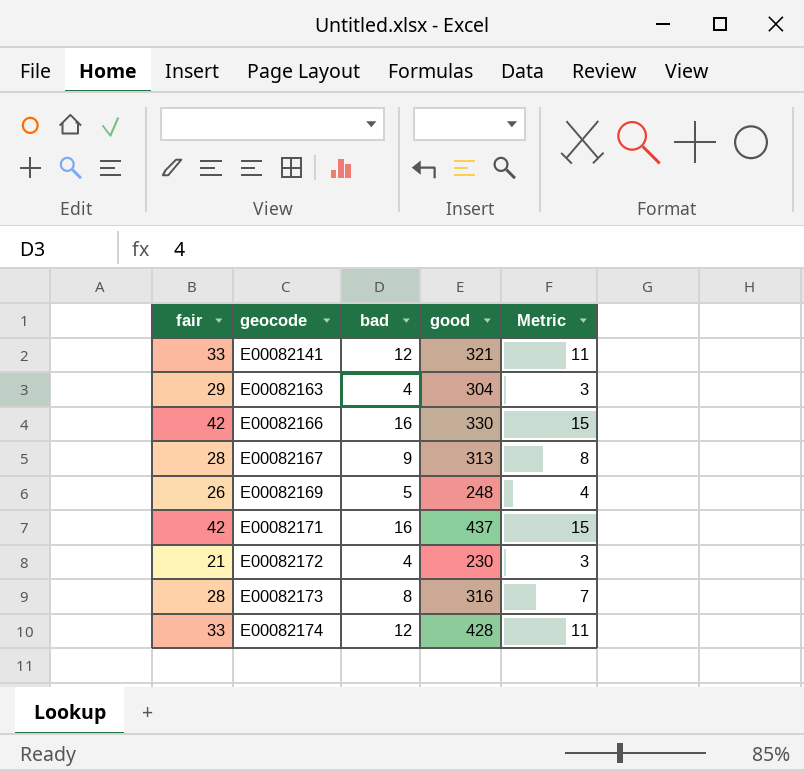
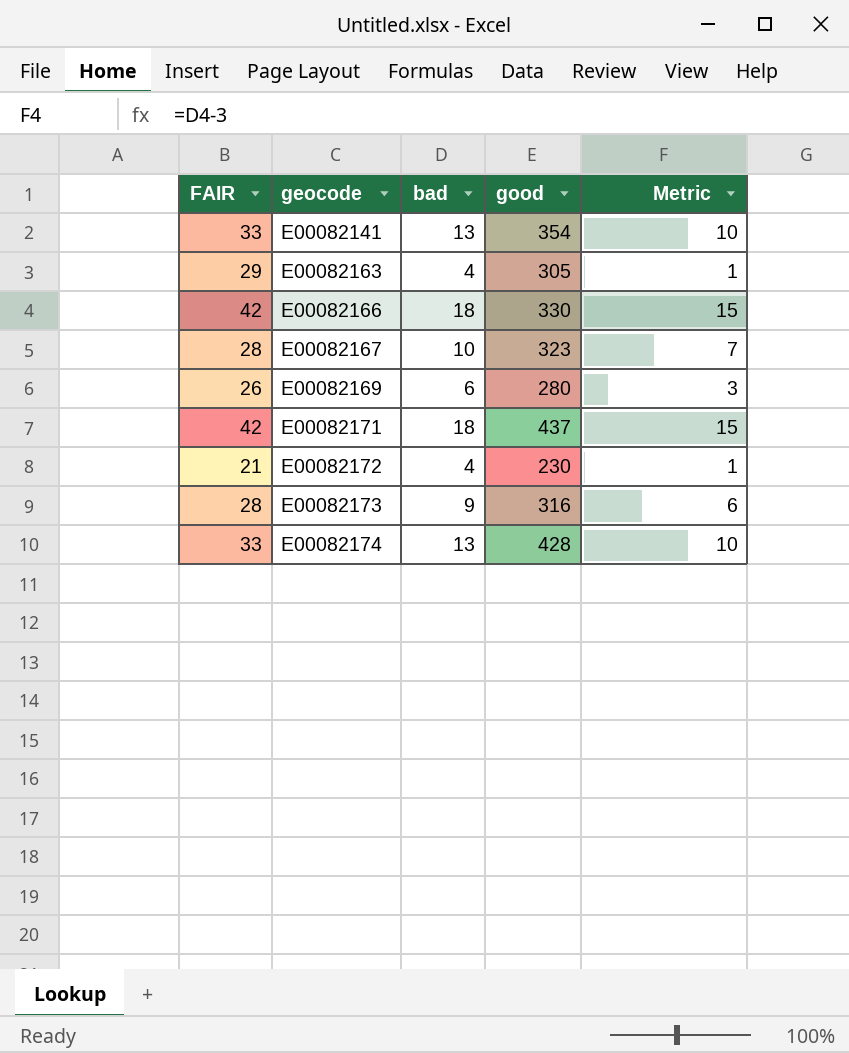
column name: fair -> FAIR
column Metric | formula: [bad] - 1 -> [bad] - 3
E00082141 | bad: 12 -> 13
E00082141 | good: 321 -> 354
E00082163 | good: 304 -> 305
E00082166 | bad: 16 -> 18
E00082167 | bad: 9 -> 10
E00082167 | good: 313 -> 323
E00082169 | bad: 5 -> 6
E00082169 | good: 248 -> 280
E00082171 | bad: 16 -> 18
E00082173 | bad: 8 -> 9
E00082174 | bad: 12 -> 13

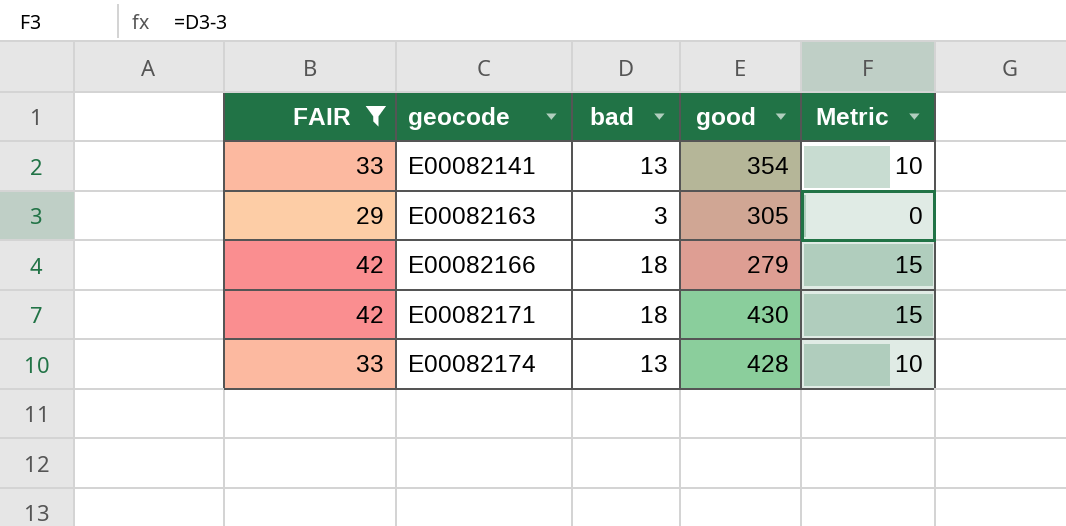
filter: none -> FAIR >= 29
E00082163 | bad: 4 -> 3
E00082163 | Metric: 1 -> 0
E00082166 | good: 330 -> 279
E00082171 | good: 437 -> 430

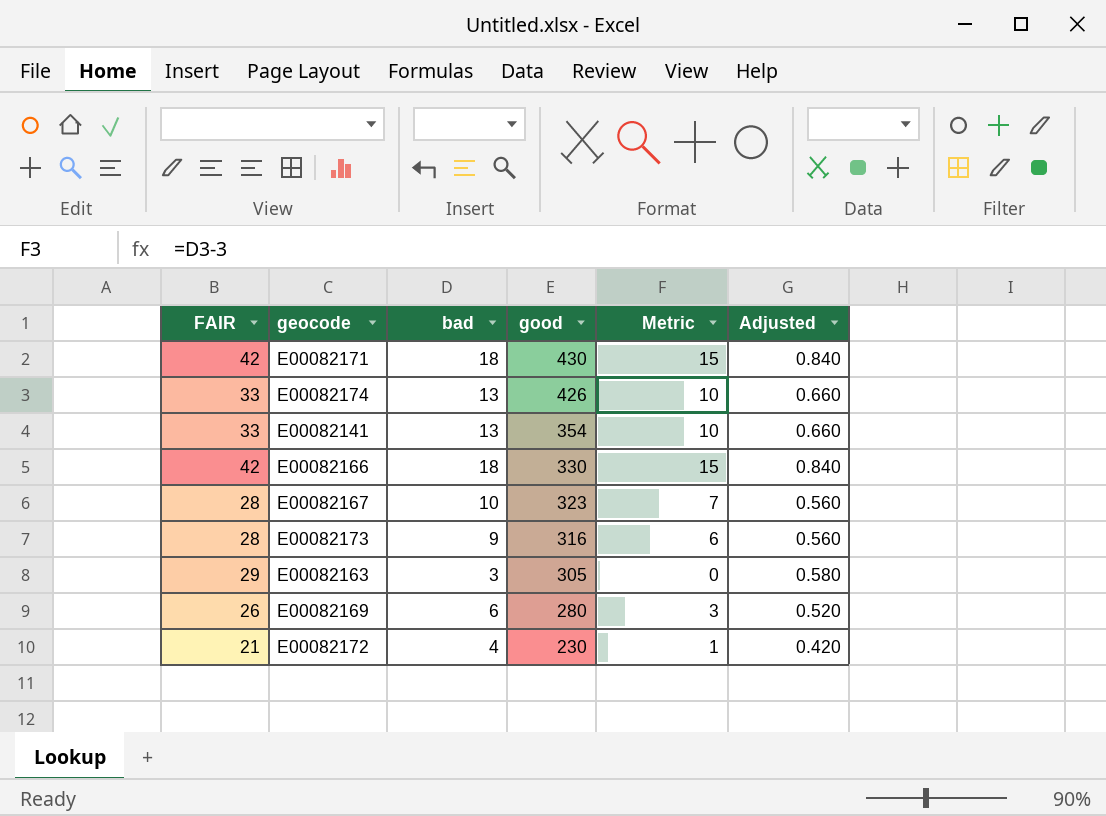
filter: FAIR >= 29 -> none
row order: geocode ascending -> good descending
column Adjusted | formula: none -> [FAIR] * 0.02
E00082174 | good: 428 -> 426
E00082166 | good: 279 -> 330

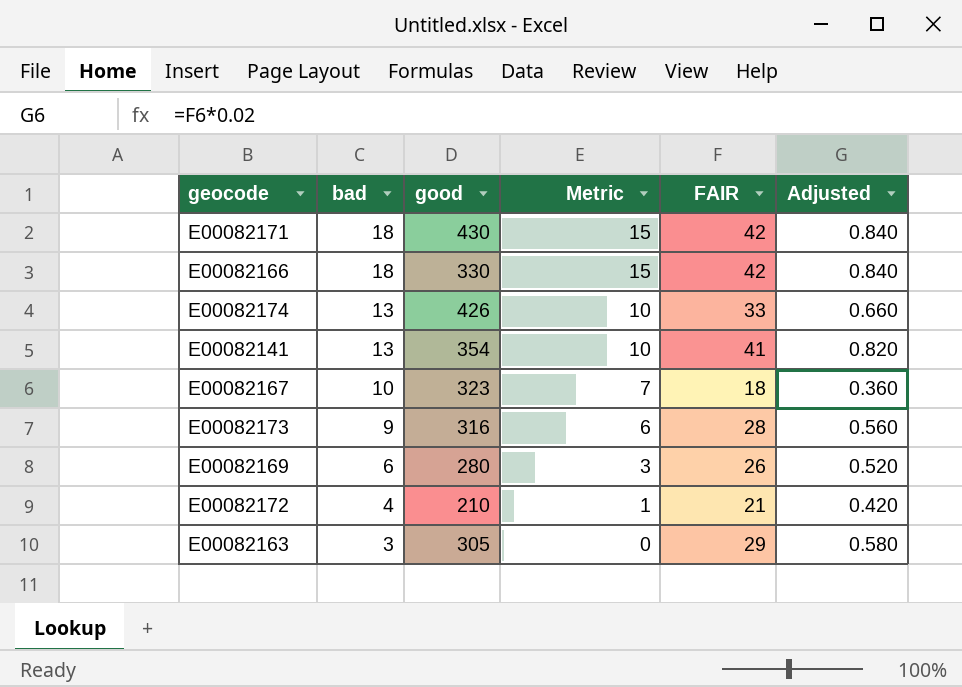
row order: good descending -> bad descending
column FAIR | position: 1 -> 5
E00082141 | FAIR: 33 -> 41
E00082141 | Adjusted: 0.660 -> 0.820
E00082167 | FAIR: 28 -> 18
E00082167 | Adjusted: 0.560 -> 0.360
E00082172 | good: 230 -> 210

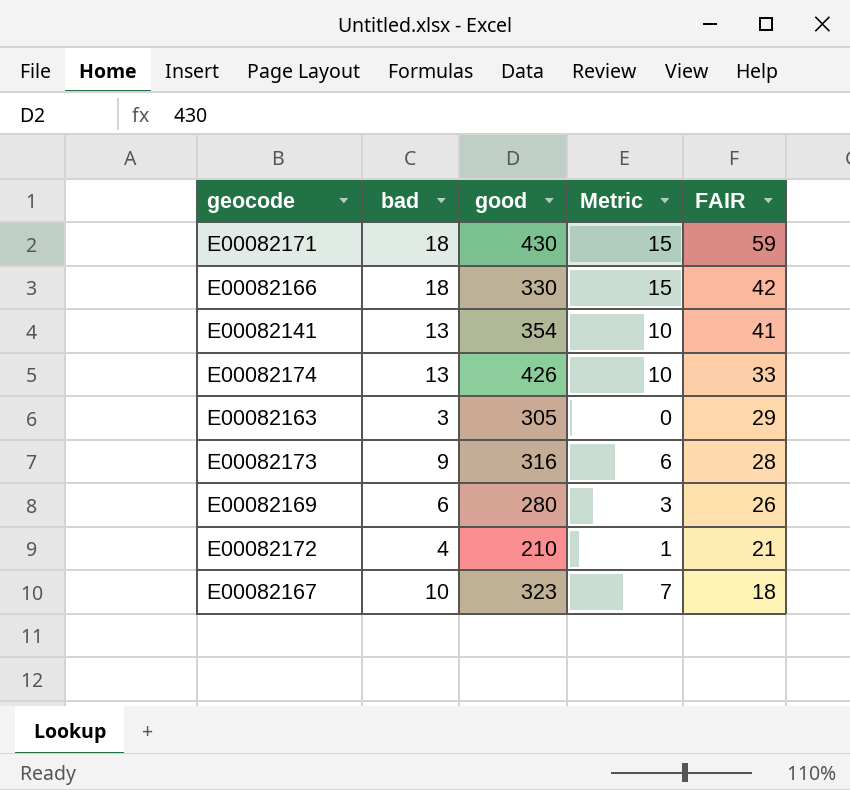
row order: bad descending -> FAIR descending
column Adjusted | formula: [FAIR] * 0.02 -> none
E00082171 | FAIR: 42 -> 59

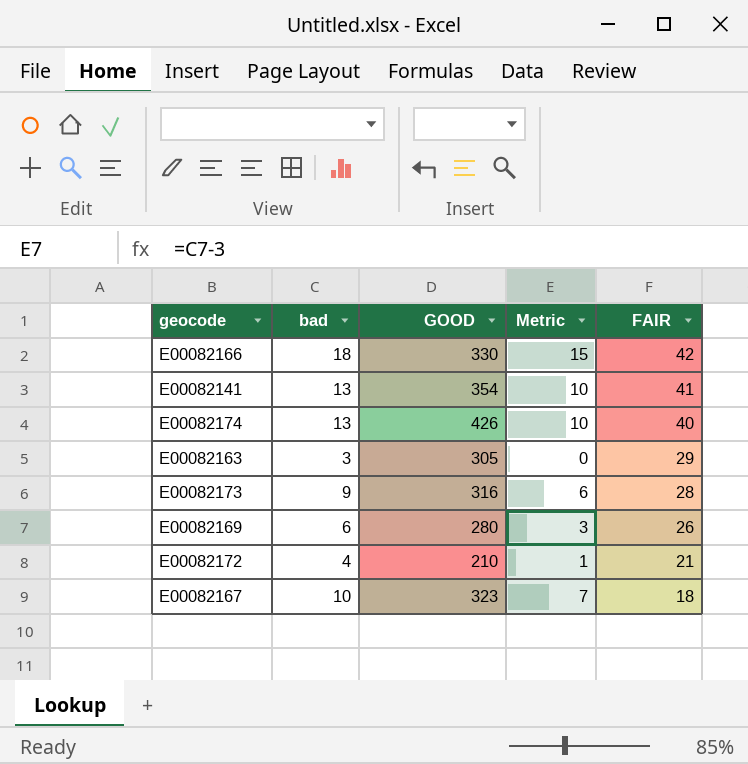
column name: good -> GOOD
row E00082171: 18 | 430 | 15 | 59 -> none
E00082174 | FAIR: 33 -> 40

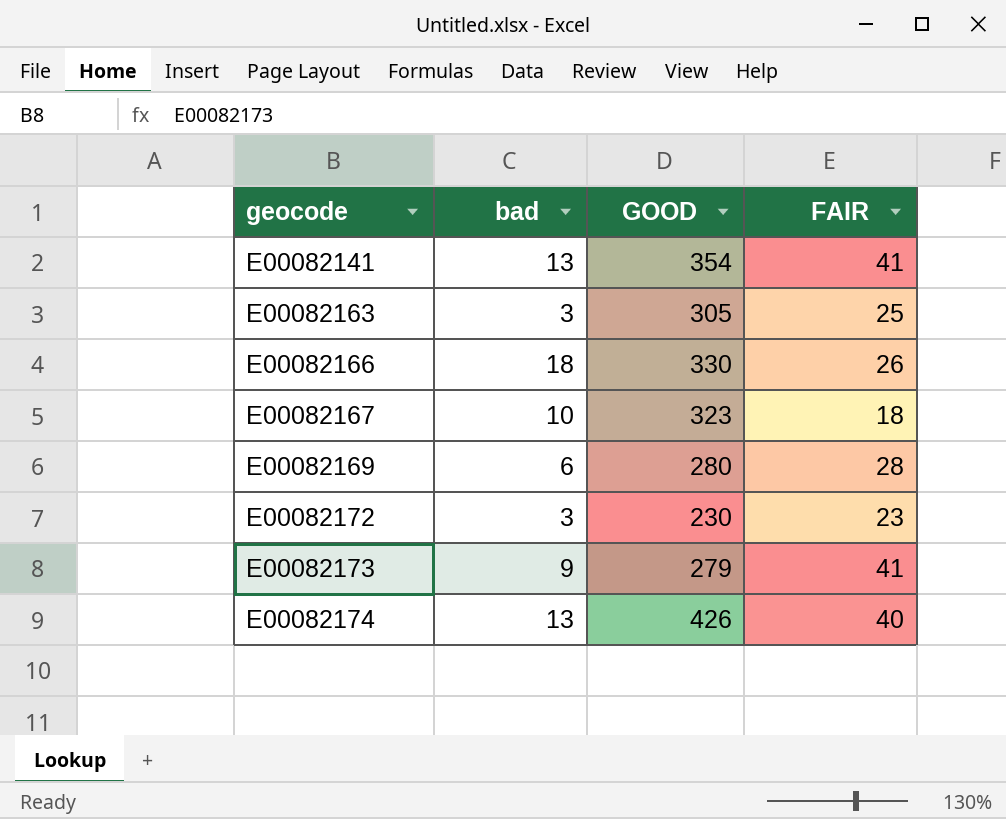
row order: FAIR descending -> geocode ascending
column Metric | formula: [bad] - 3 -> none
E00082163 | FAIR: 29 -> 25
E00082166 | FAIR: 42 -> 26
E00082169 | FAIR: 26 -> 28
E00082172 | bad: 4 -> 3
E00082172 | GOOD: 210 -> 230
E00082172 | FAIR: 21 -> 23
E00082173 | GOOD: 316 -> 279
E00082173 | FAIR: 28 -> 41

